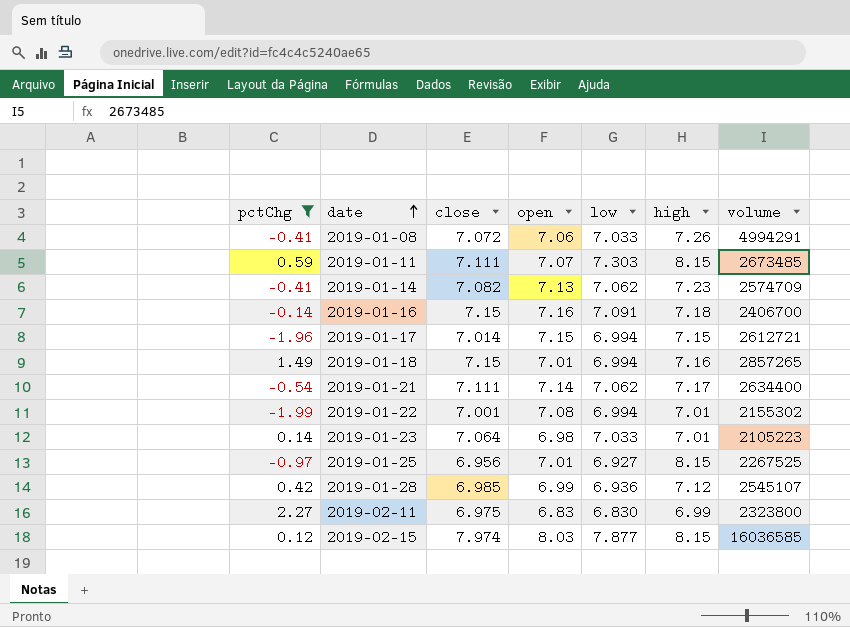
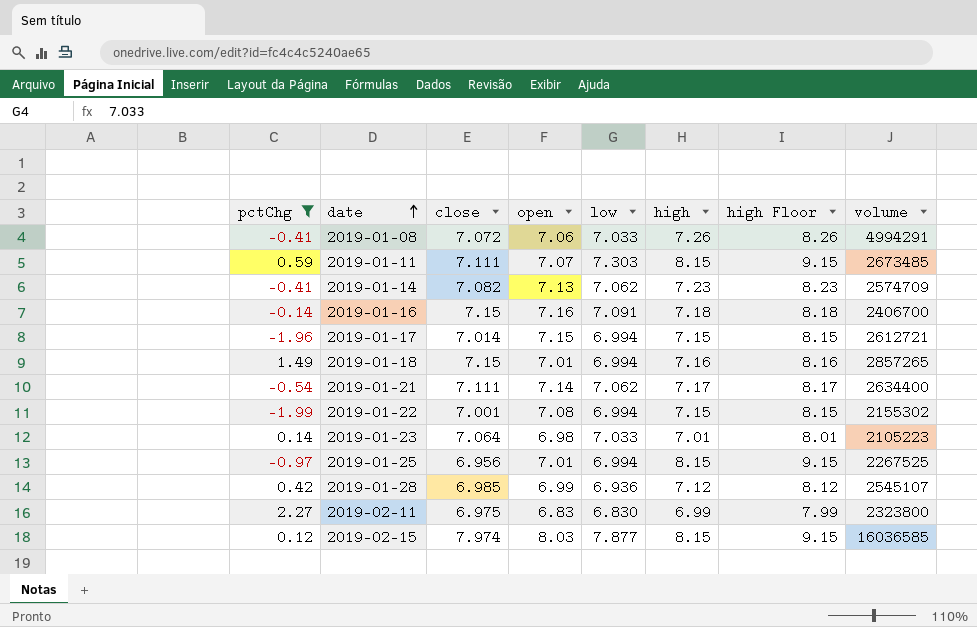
column high Floor | formula: none -> [high] + 1
2019-01-22 | high: 7.01 -> 7.15
2019-01-25 | low: 6.927 -> 6.994

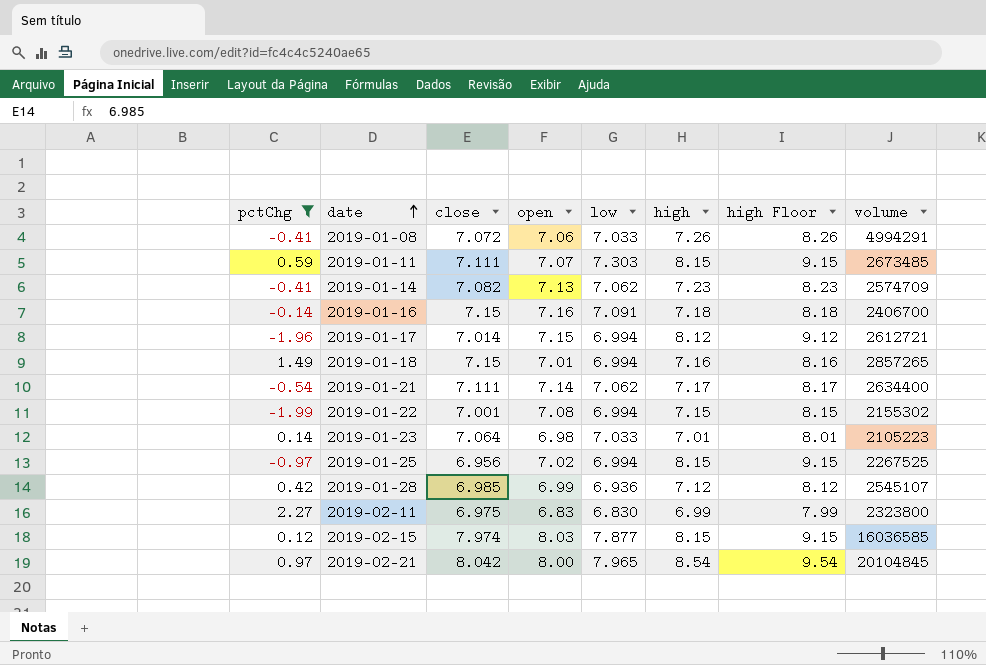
2019-01-17 | high: 7.15 -> 8.12
2019-01-17 | high Floor: 8.15 -> 9.12
2019-01-25 | open: 7.01 -> 7.02
row 2019-02-21: none -> 0.97 | 8.042 | 8.00 | 7.965 | 8.54 | 9.54 | 20104845

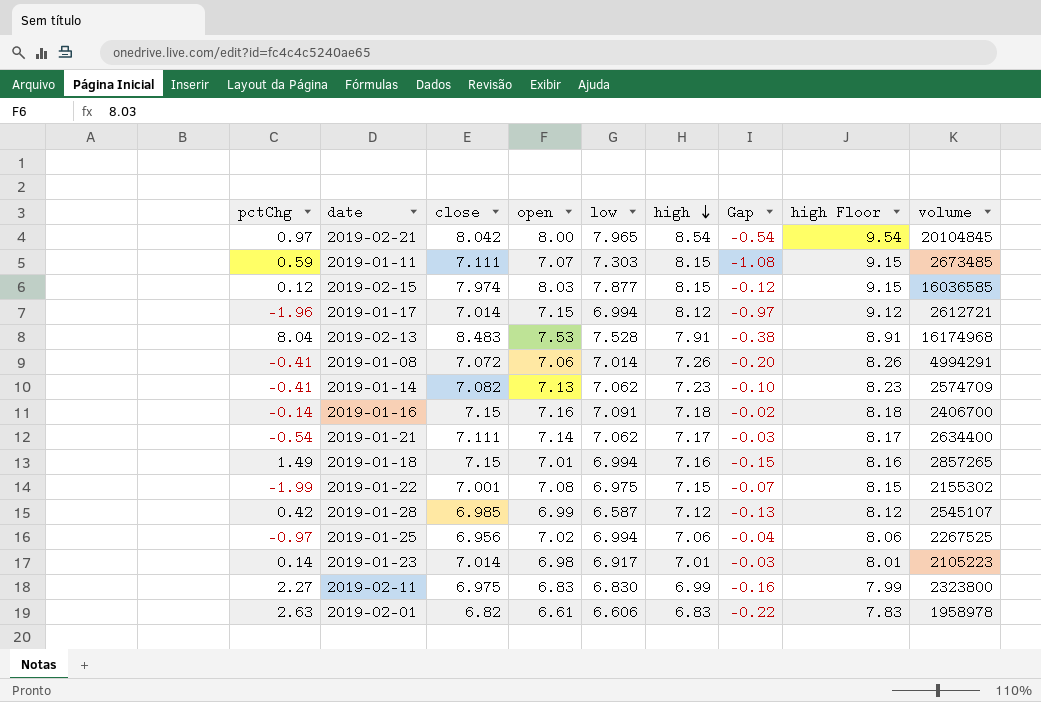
filter: pctChg <= 2.27 -> none
row order: date ascending -> high descending
column Gap | formula: none -> [open] - [high]
2019-01-08 | low: 7.033 -> 7.014
2019-01-22 | low: 6.994 -> 6.975
2019-01-28 | low: 6.936 -> 6.587
2019-01-25 | high: 8.15 -> 7.06
2019-01-25 | high Floor: 9.15 -> 8.06
2019-01-23 | close: 7.064 -> 7.014
2019-01-23 | low: 7.033 -> 6.917

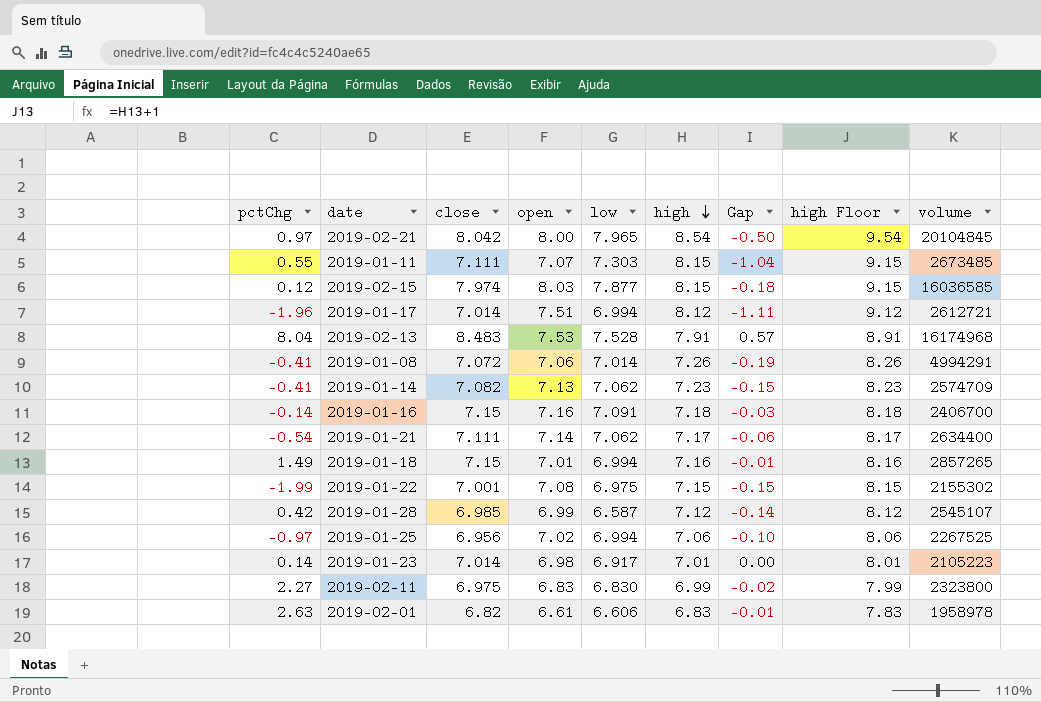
column Gap | formula: [open] - [high] -> [close] - [high]
2019-01-11 | pctChg: 0.59 -> 0.55
2019-01-17 | open: 7.15 -> 7.51

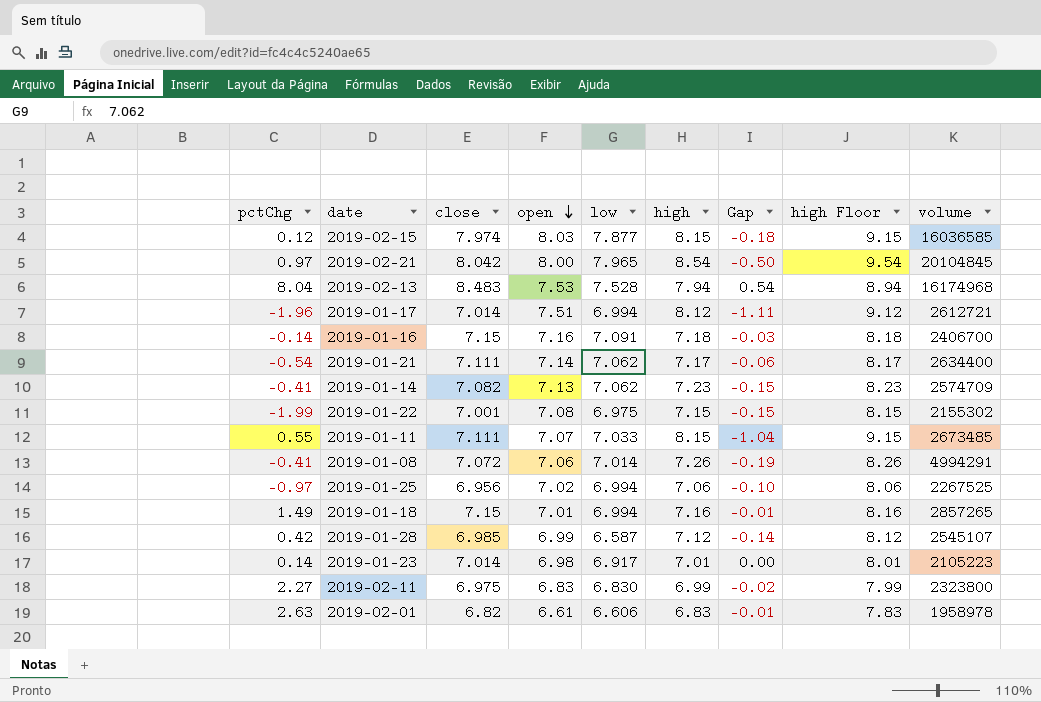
row order: high descending -> open descending
2019-02-13 | high: 7.91 -> 7.94
2019-02-13 | Gap: 0.57 -> 0.54
2019-02-13 | high Floor: 8.91 -> 8.94
2019-01-11 | low: 7.303 -> 7.033

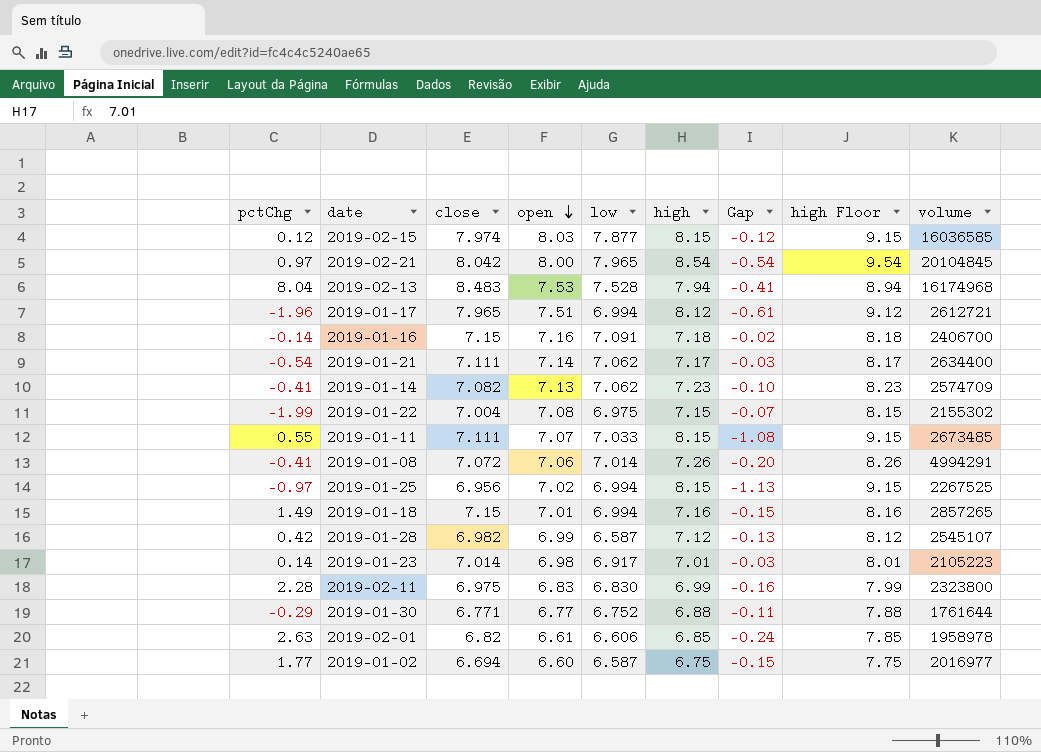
column Gap | formula: [close] - [high] -> [open] - [high]
2019-01-17 | close: 7.014 -> 7.965
2019-01-22 | close: 7.001 -> 7.004
2019-01-25 | high: 7.06 -> 8.15
2019-01-25 | high Floor: 8.06 -> 9.15
2019-01-28 | close: 6.985 -> 6.982
2019-02-11 | pctChg: 2.27 -> 2.28
row 2019-01-30: none -> -0.29 | 6.771 | 6.77 | 6.752 | 6.88 | -0.11 | 7.88 | 1761644
2019-02-01 | high: 6.83 -> 6.85
2019-02-01 | high Floor: 7.83 -> 7.85
row 2019-01-02: none -> 1.77 | 6.694 | 6.60 | 6.587 | 6.75 | -0.15 | 7.75 | 2016977

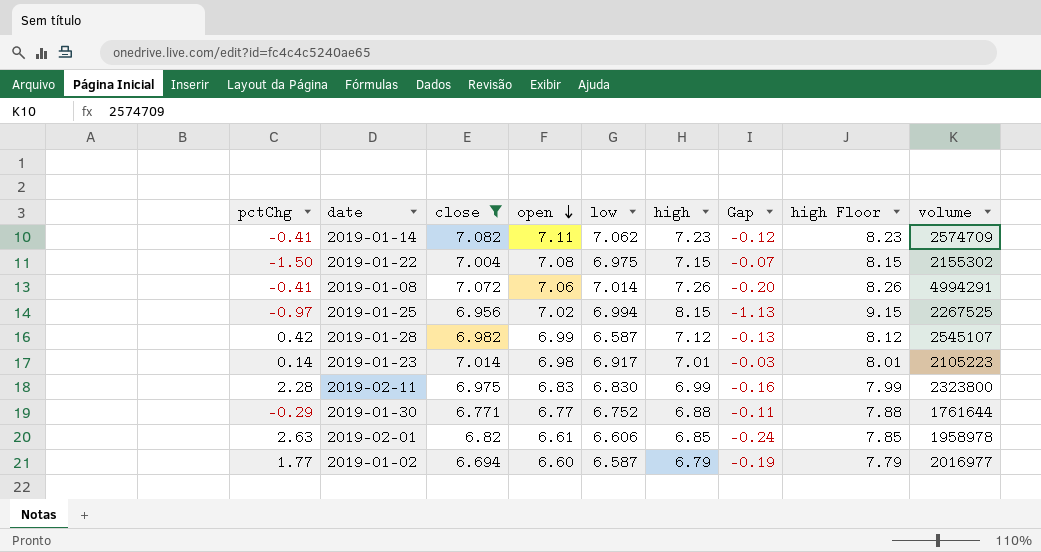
filter: none -> close <= 7.082
2019-01-14 | open: 7.13 -> 7.11
2019-01-14 | Gap: -0.10 -> -0.12
2019-01-22 | pctChg: -1.99 -> -1.50
2019-01-02 | high: 6.75 -> 6.79
2019-01-02 | Gap: -0.15 -> -0.19
2019-01-02 | high Floor: 7.75 -> 7.79

